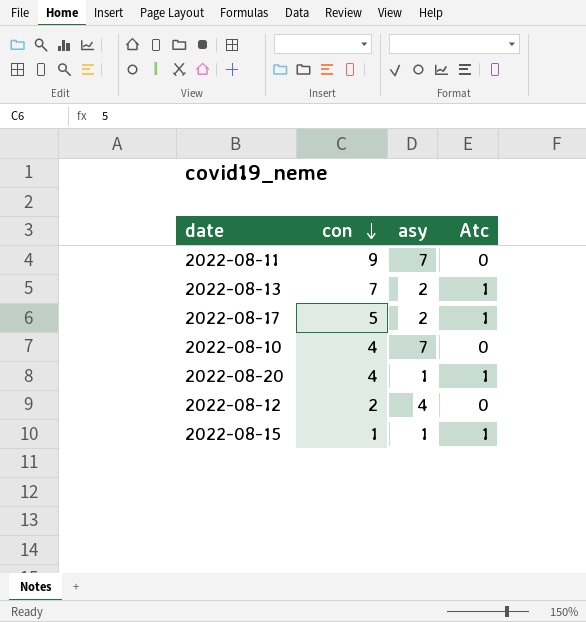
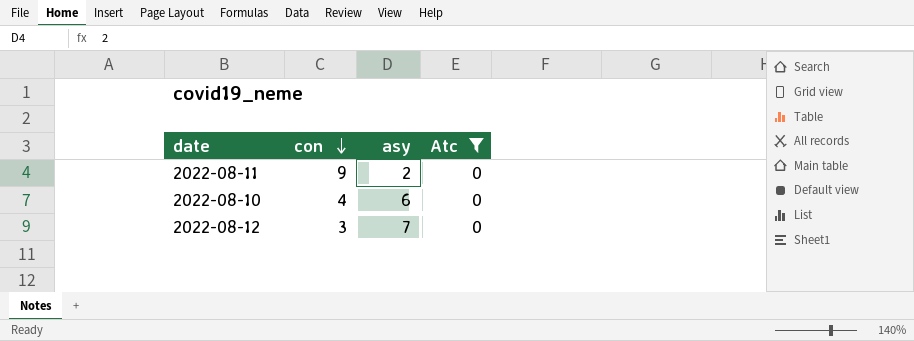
filter: none -> Atc = 0
2022-08-11 | asy: 7 -> 2
2022-08-10 | asy: 7 -> 6
2022-08-12 | con: 2 -> 3
2022-08-12 | asy: 4 -> 7

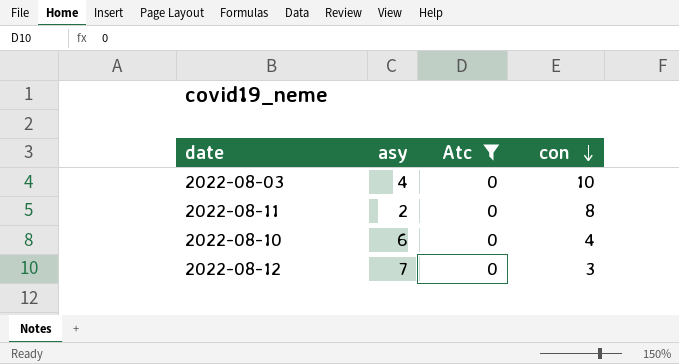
column con | position: 2 -> 4
row 2022-08-03: none -> 4 | 0 | 10
2022-08-11 | con: 9 -> 8

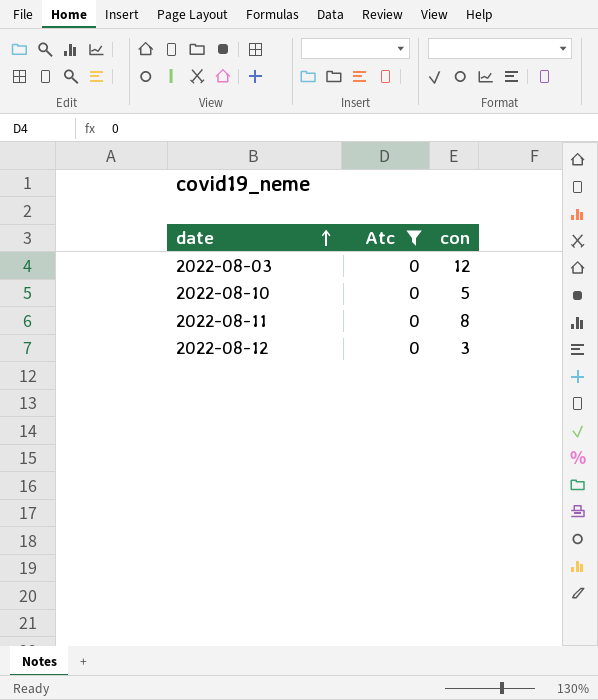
row order: con descending -> date ascending
column asy | position: 2 -> none
2022-08-03 | con: 10 -> 12
2022-08-10 | con: 4 -> 5

